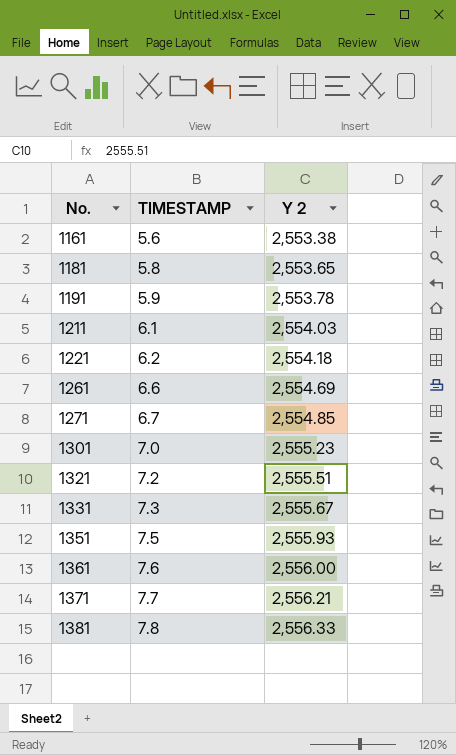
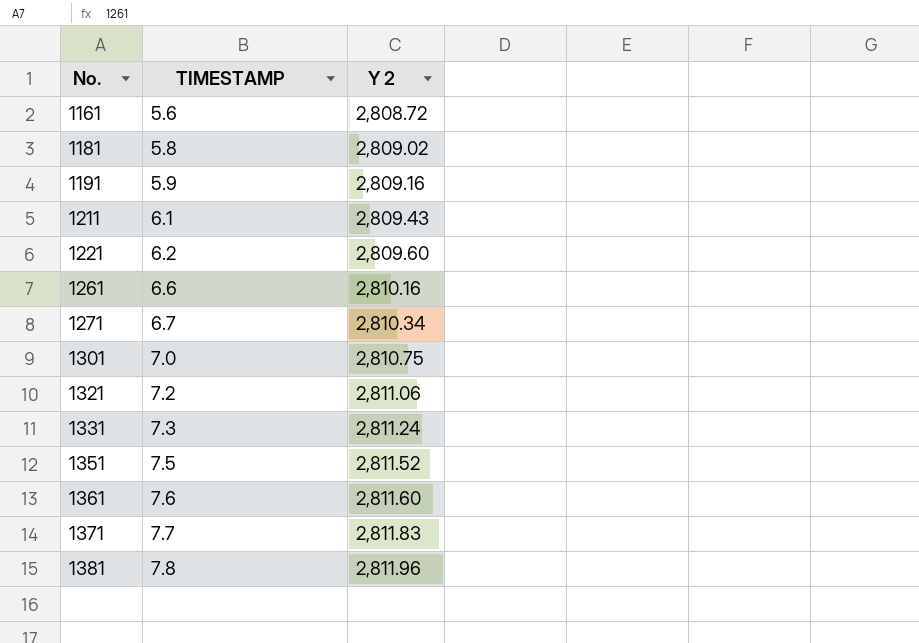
1161 | Y 2: 2,553.38 -> 2,808.72
1181 | Y 2: 2,553.65 -> 2,809.02
1191 | Y 2: 2,553.78 -> 2,809.16
1211 | Y 2: 2,554.03 -> 2,809.43
1221 | Y 2: 2,554.18 -> 2,809.60
1261 | Y 2: 2,554.69 -> 2,810.16
1271 | Y 2: 2,554.85 -> 2,810.34
1301 | Y 2: 2,555.23 -> 2,810.75
1321 | Y 2: 2,555.51 -> 2,811.06
1331 | Y 2: 2,555.67 -> 2,811.24
1351 | Y 2: 2,555.93 -> 2,811.52
1361 | Y 2: 2,556.00 -> 2,811.60
1371 | Y 2: 2,556.21 -> 2,811.83
1381 | Y 2: 2,556.33 -> 2,811.96

